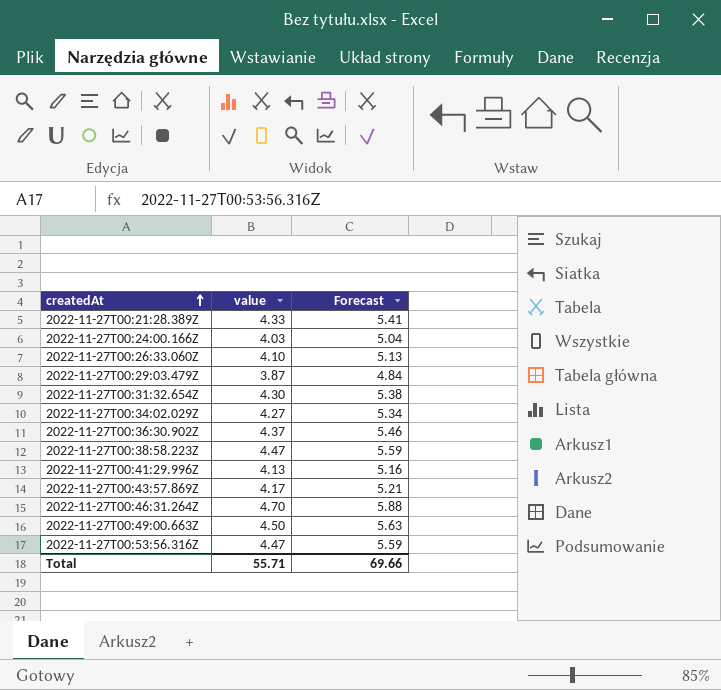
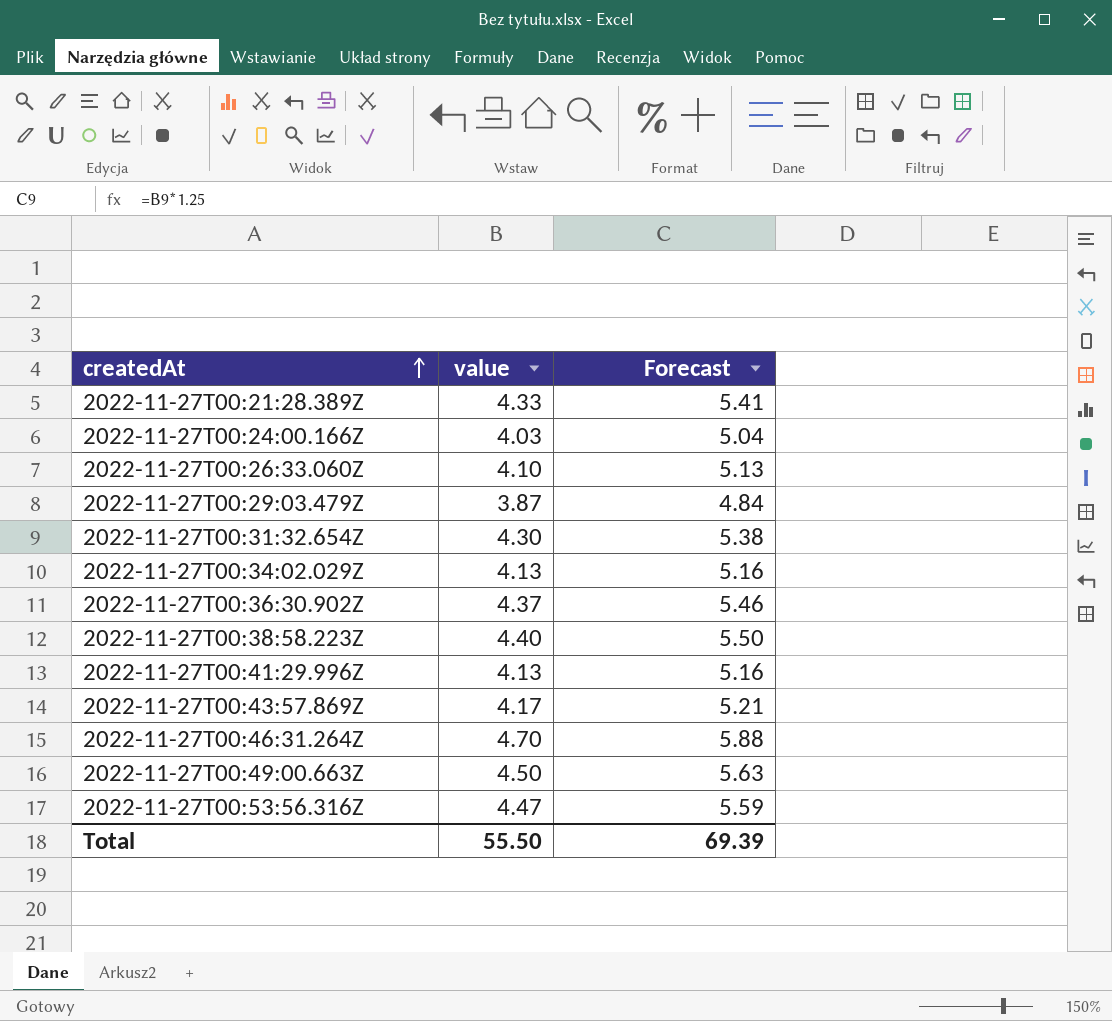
2022-11-27T00:34:02.029Z | value: 4.27 -> 4.13
2022-11-27T00:34:02.029Z | Forecast: 5.34 -> 5.16
2022-11-27T00:38:58.223Z | value: 4.47 -> 4.40
2022-11-27T00:38:58.223Z | Forecast: 5.59 -> 5.50
Total | value: 55.71 -> 55.50
Total | Forecast: 69.66 -> 69.39

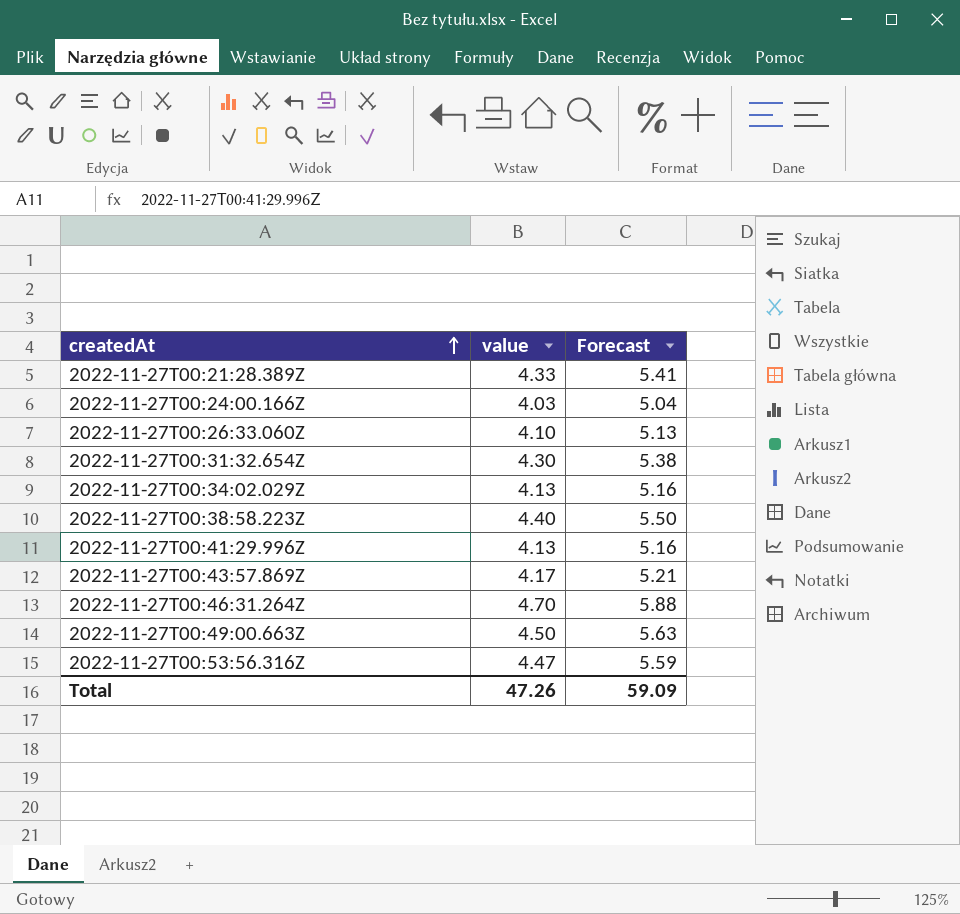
row 2022-11-27T00:29:03.479Z: 3.87 | 4.84 -> none
row 2022-11-27T00:36:30.902Z: 4.37 | 5.46 -> none
Total | value: 55.50 -> 47.26
Total | Forecast: 69.39 -> 59.09

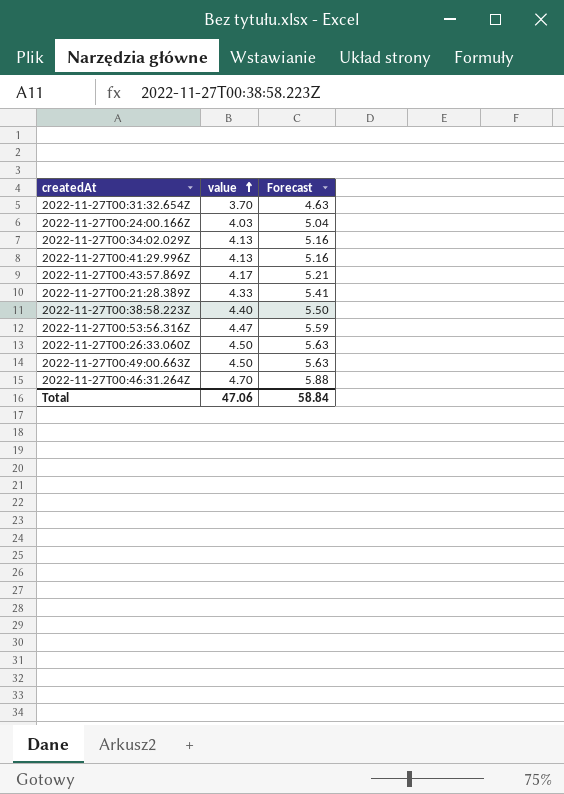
row order: createdAt ascending -> value ascending
2022-11-27T00:31:32.654Z | value: 4.30 -> 3.70
2022-11-27T00:31:32.654Z | Forecast: 5.38 -> 4.63
2022-11-27T00:26:33.060Z | value: 4.10 -> 4.50
2022-11-27T00:26:33.060Z | Forecast: 5.13 -> 5.63
Total | value: 47.26 -> 47.06
Total | Forecast: 59.09 -> 58.84

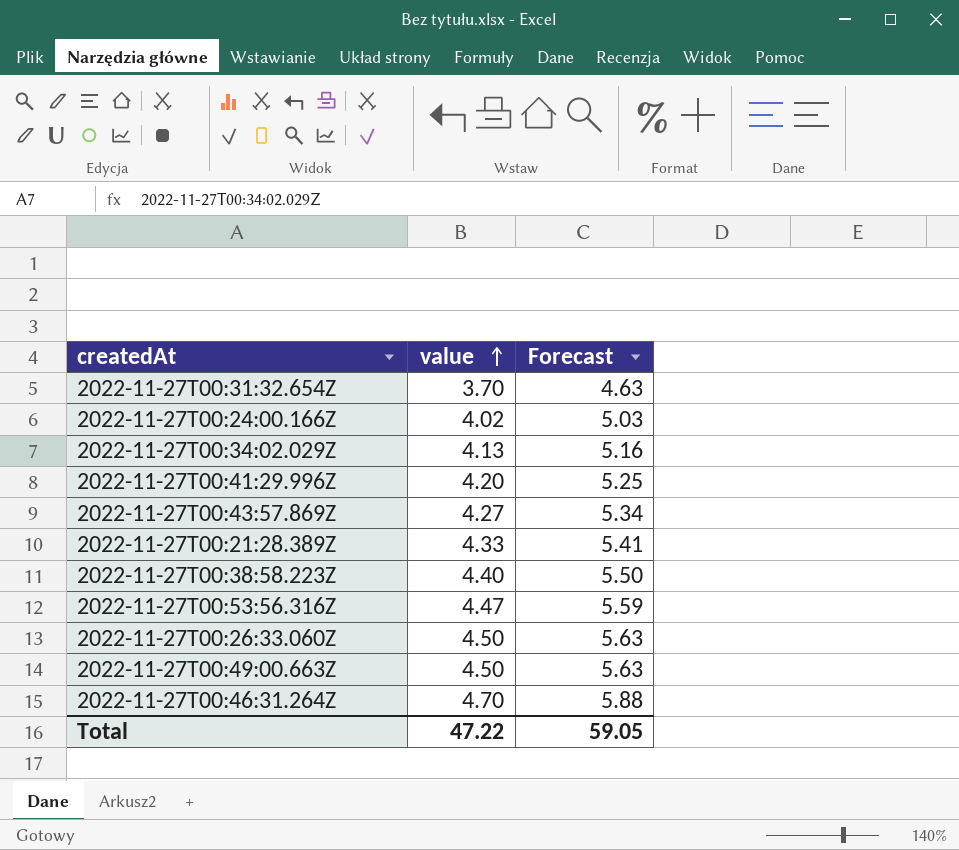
2022-11-27T00:24:00.166Z | value: 4.03 -> 4.02
2022-11-27T00:24:00.166Z | Forecast: 5.04 -> 5.03
2022-11-27T00:41:29.996Z | value: 4.13 -> 4.20
2022-11-27T00:41:29.996Z | Forecast: 5.16 -> 5.25
2022-11-27T00:43:57.869Z | value: 4.17 -> 4.27
2022-11-27T00:43:57.869Z | Forecast: 5.21 -> 5.34
Total | value: 47.06 -> 47.22
Total | Forecast: 58.84 -> 59.05

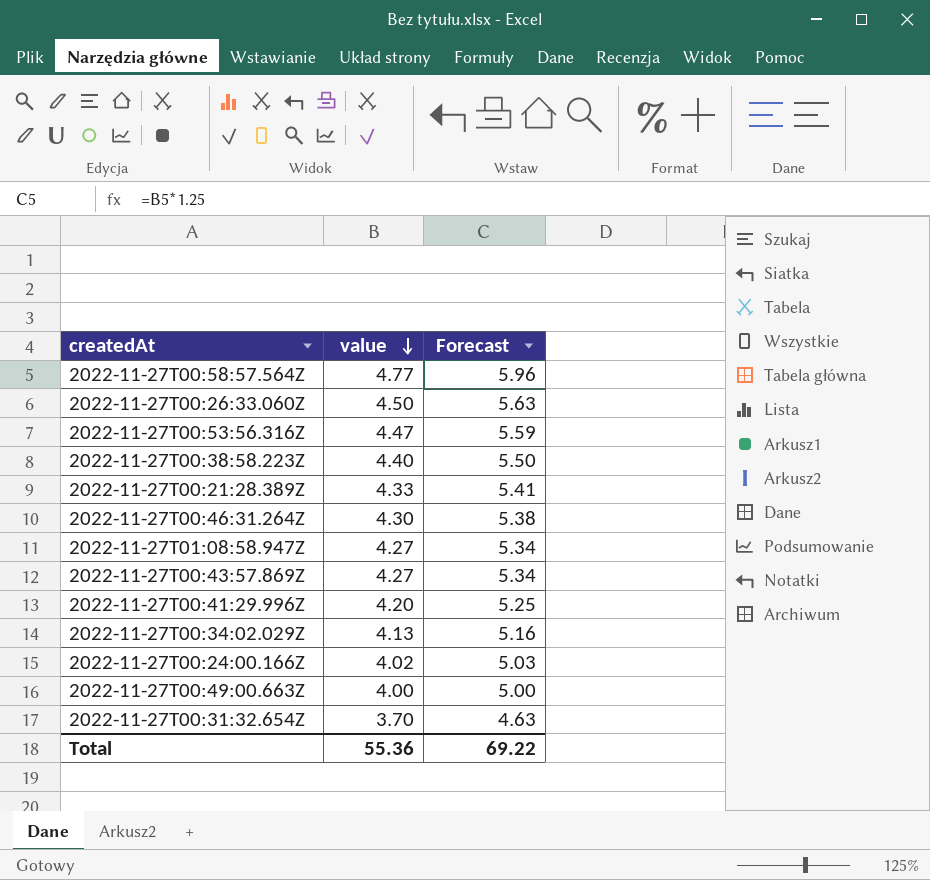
row order: value ascending -> value descending
row 2022-11-27T00:58:57.564Z: none -> 4.77 | 5.96
2022-11-27T00:46:31.264Z | value: 4.70 -> 4.30
2022-11-27T00:46:31.264Z | Forecast: 5.88 -> 5.38
row 2022-11-27T01:08:58.947Z: none -> 4.27 | 5.34
2022-11-27T00:49:00.663Z | value: 4.50 -> 4.00
2022-11-27T00:49:00.663Z | Forecast: 5.63 -> 5.00
Total | value: 47.22 -> 55.36
Total | Forecast: 59.05 -> 69.22

